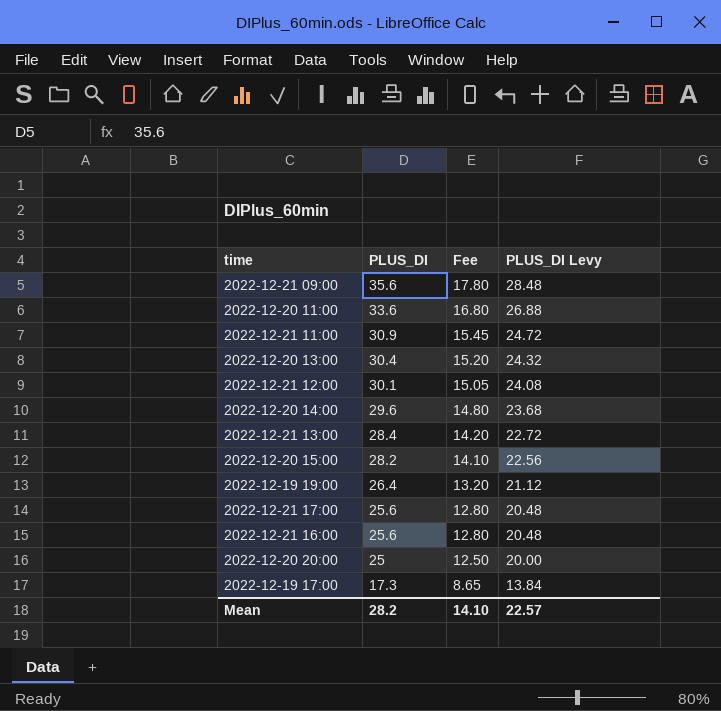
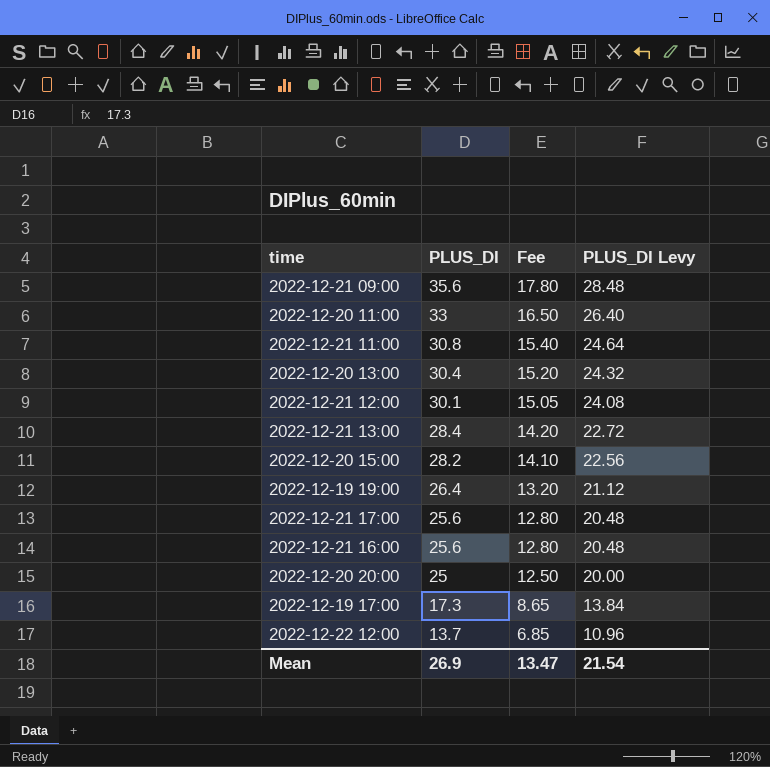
row 2022-12-20 14:00: 29.6 | 14.80 | 23.68 -> none
2022-12-20 11:00 | PLUS_DI: 33.6 -> 33
2022-12-20 11:00 | Fee: 16.80 -> 16.50
2022-12-20 11:00 | PLUS_DI Levy: 26.88 -> 26.40
2022-12-21 11:00 | PLUS_DI: 30.9 -> 30.8
2022-12-21 11:00 | Fee: 15.45 -> 15.40
2022-12-21 11:00 | PLUS_DI Levy: 24.72 -> 24.64
row 2022-12-22 12:00: none -> 13.7 | 6.85 | 10.96
Mean | PLUS_DI: 28.2 -> 26.9
Mean | Fee: 14.10 -> 13.47
Mean | PLUS_DI Levy: 22.57 -> 21.54

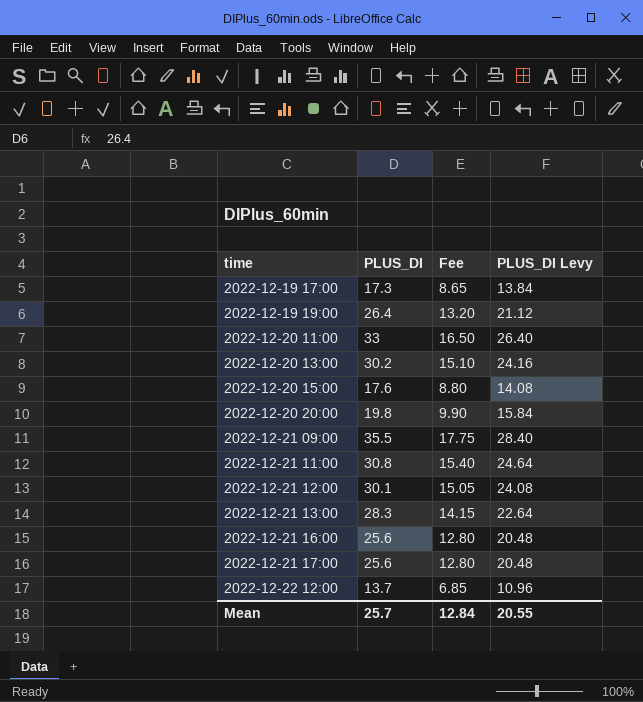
row order: PLUS_DI descending -> time ascending
2022-12-20 13:00 | PLUS_DI: 30.4 -> 30.2
2022-12-20 13:00 | Fee: 15.20 -> 15.10
2022-12-20 13:00 | PLUS_DI Levy: 24.32 -> 24.16
2022-12-20 15:00 | PLUS_DI: 28.2 -> 17.6
2022-12-20 15:00 | Fee: 14.10 -> 8.80
2022-12-20 15:00 | PLUS_DI Levy: 22.56 -> 14.08
2022-12-20 20:00 | PLUS_DI: 25 -> 19.8
2022-12-20 20:00 | Fee: 12.50 -> 9.90
2022-12-20 20:00 | PLUS_DI Levy: 20.00 -> 15.84
2022-12-21 09:00 | PLUS_DI: 35.6 -> 35.5
2022-12-21 09:00 | Fee: 17.80 -> 17.75
2022-12-21 09:00 | PLUS_DI Levy: 28.48 -> 28.40
2022-12-21 13:00 | PLUS_DI: 28.4 -> 28.3
2022-12-21 13:00 | Fee: 14.20 -> 14.15
2022-12-21 13:00 | PLUS_DI Levy: 22.72 -> 22.64
Mean | PLUS_DI: 26.9 -> 25.7
Mean | Fee: 13.47 -> 12.84
Mean | PLUS_DI Levy: 21.54 -> 20.55

